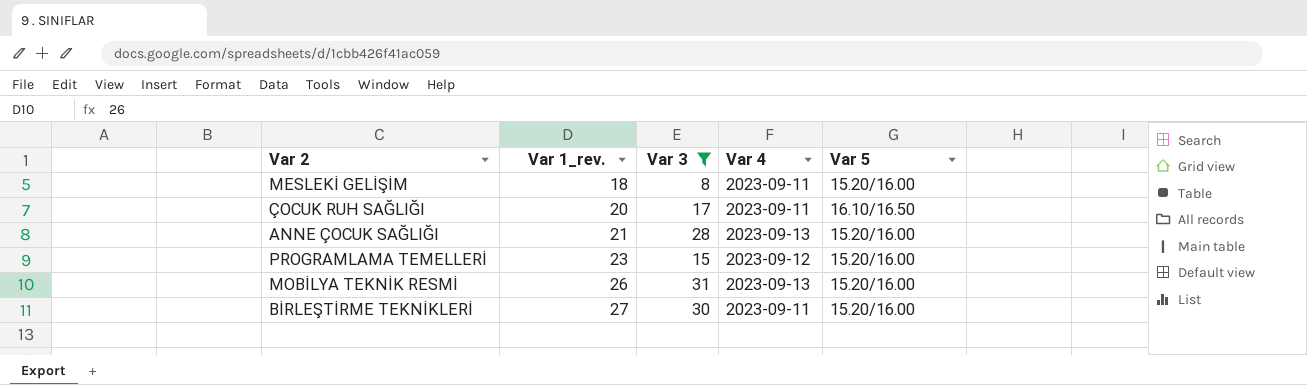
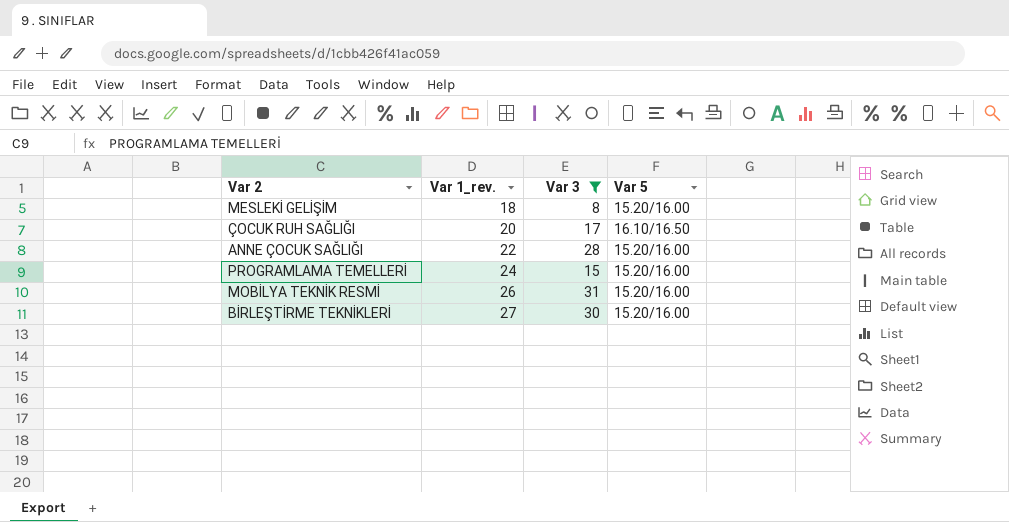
column Var 4 | position: 4 -> none
ANNE ÇOCUK SAĞLIĞI | Var 1_rev.: 21 -> 22
PROGRAMLAMA TEMELLERİ | Var 1_rev.: 23 -> 24

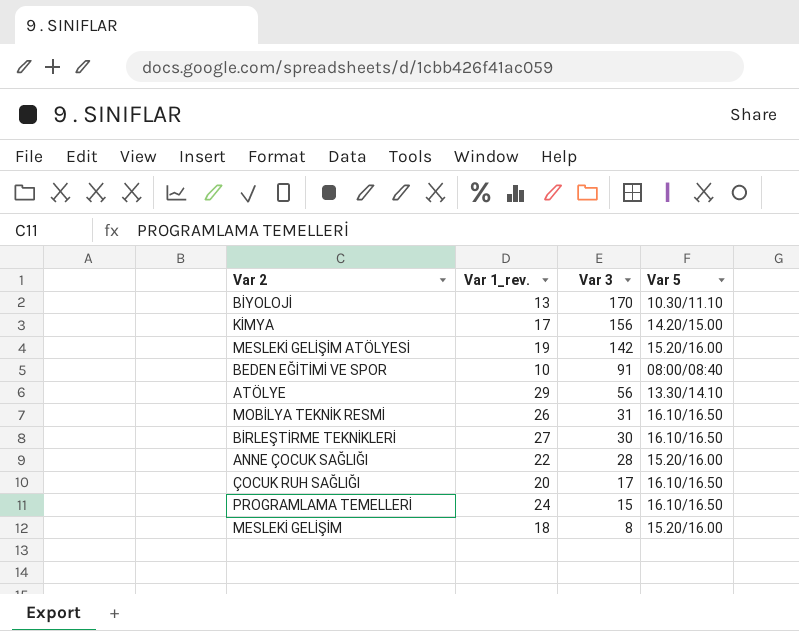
filter: Var 3 <= 31 -> none
row order: Var 1_rev. ascending -> Var 3 descending
MOBİLYA TEKNİK RESMİ | Var 5: 15.20/16.00 -> 16.10/16.50
BİRLEŞTİRME TEKNİKLERİ | Var 5: 15.20/16.00 -> 16.10/16.50
PROGRAMLAMA TEMELLERİ | Var 5: 15.20/16.00 -> 16.10/16.50

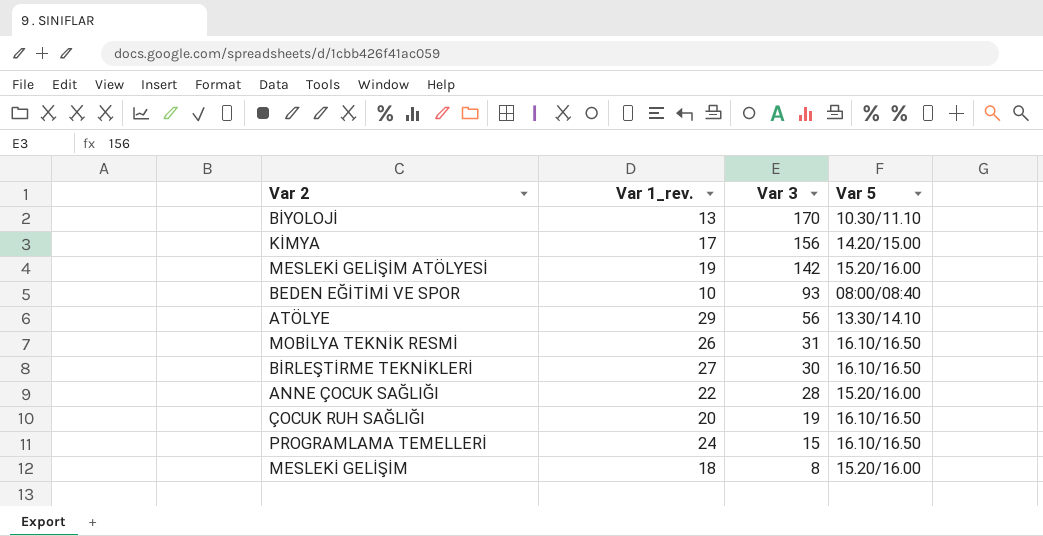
BEDEN EĞİTİMİ VE SPOR | Var 3: 91 -> 93
ÇOCUK RUH SAĞLIĞI | Var 3: 17 -> 19

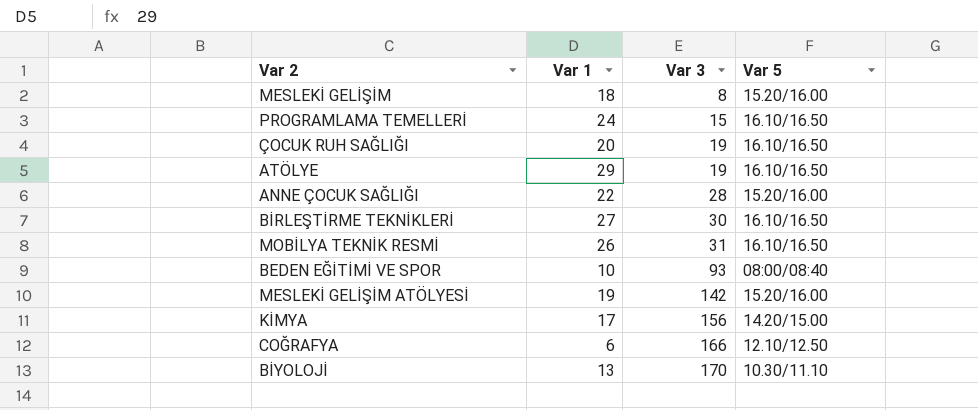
row order: Var 3 descending -> Var 3 ascending
column name: Var 1_rev. -> Var 1
ATÖLYE | Var 3: 56 -> 19
ATÖLYE | Var 5: 13.30/14.10 -> 16.10/16.50
row COĞRAFYA: none -> 6 | 166 | 12.10/12.50

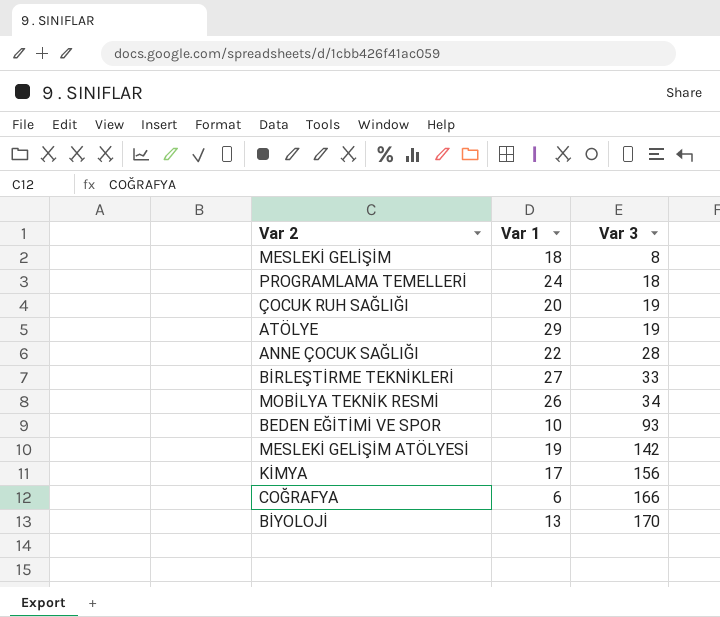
column Var 5 | position: 4 -> none
PROGRAMLAMA TEMELLERİ | Var 3: 15 -> 18
BİRLEŞTİRME TEKNİKLERİ | Var 3: 30 -> 33
MOBİLYA TEKNİK RESMİ | Var 3: 31 -> 34

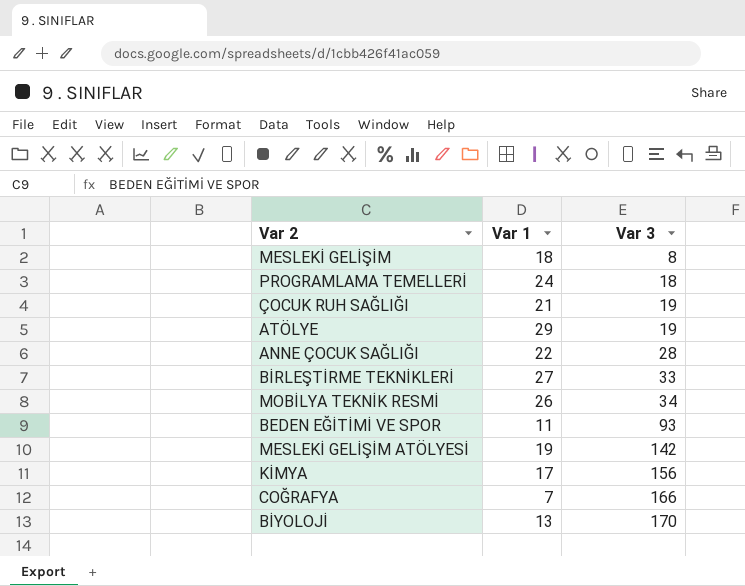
ÇOCUK RUH SAĞLIĞI | Var 1: 20 -> 21
BEDEN EĞİTİMİ VE SPOR | Var 1: 10 -> 11
COĞRAFYA | Var 1: 6 -> 7

